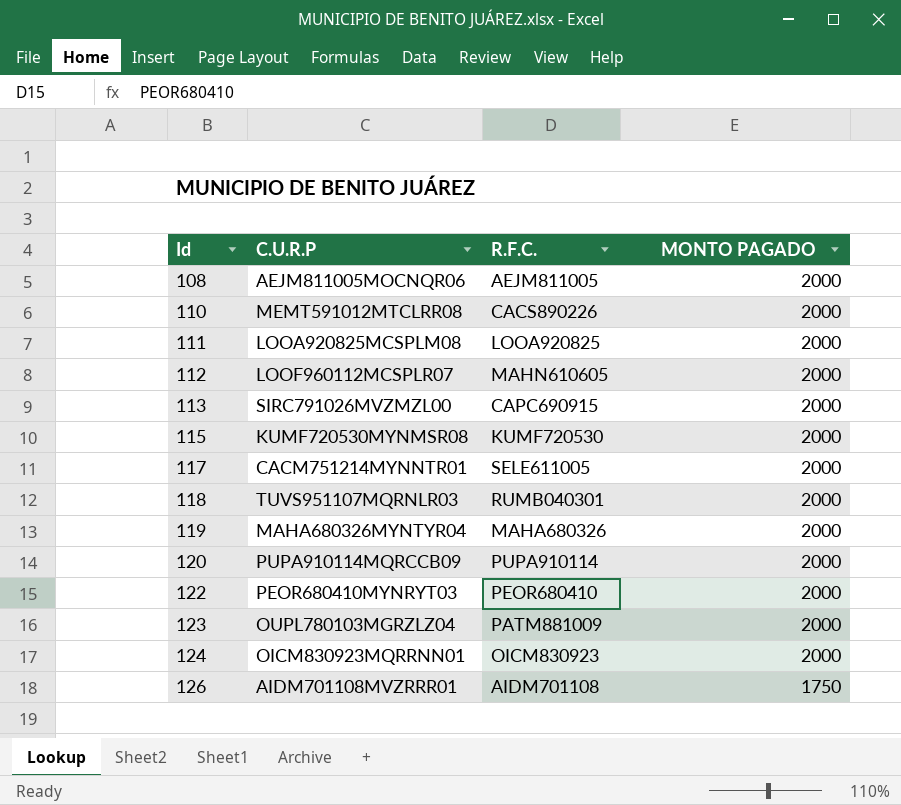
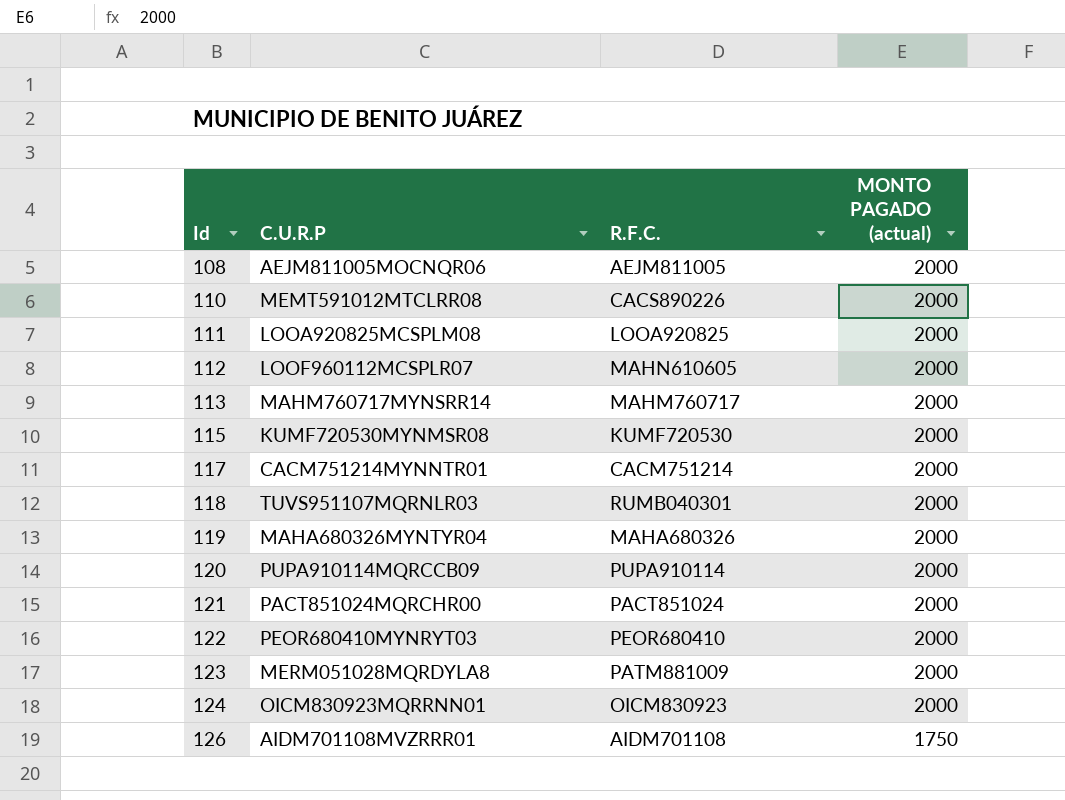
column name: MONTO PAGADO -> MONTO PAGADO (actual)
113 | C.U.R.P: SIRC791026MVZMZL00 -> MAHM760717MYNSRR14
113 | R.F.C.: CAPC690915 -> MAHM760717
117 | R.F.C.: SELE611005 -> CACM751214
row 121: none -> PACT851024MQRCHR00 | PACT851024 | 2000
123 | C.U.R.P: OUPL780103MGRZLZ04 -> MERM051028MQRDYLA8

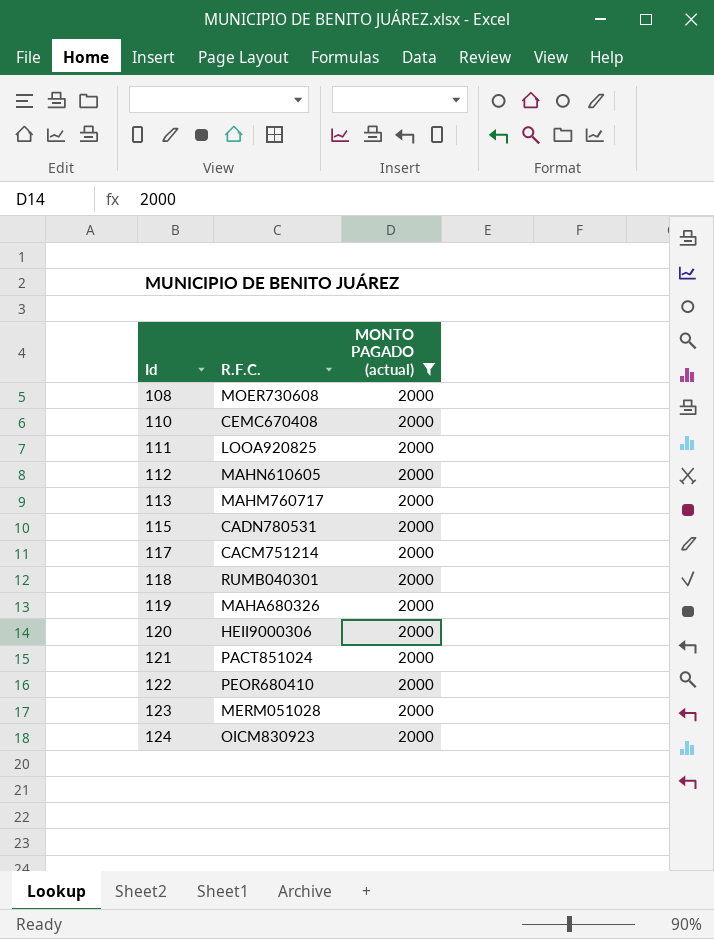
filter: none -> MONTO PAGADO (actual) = 2000
column C.U.R.P | position: 2 -> none
108 | R.F.C.: AEJM811005 -> MOER730608
110 | R.F.C.: CACS890226 -> CEMC670408
115 | R.F.C.: KUMF720530 -> CADN780531
120 | R.F.C.: PUPA910114 -> HEII9000306
123 | R.F.C.: PATM881009 -> MERM051028

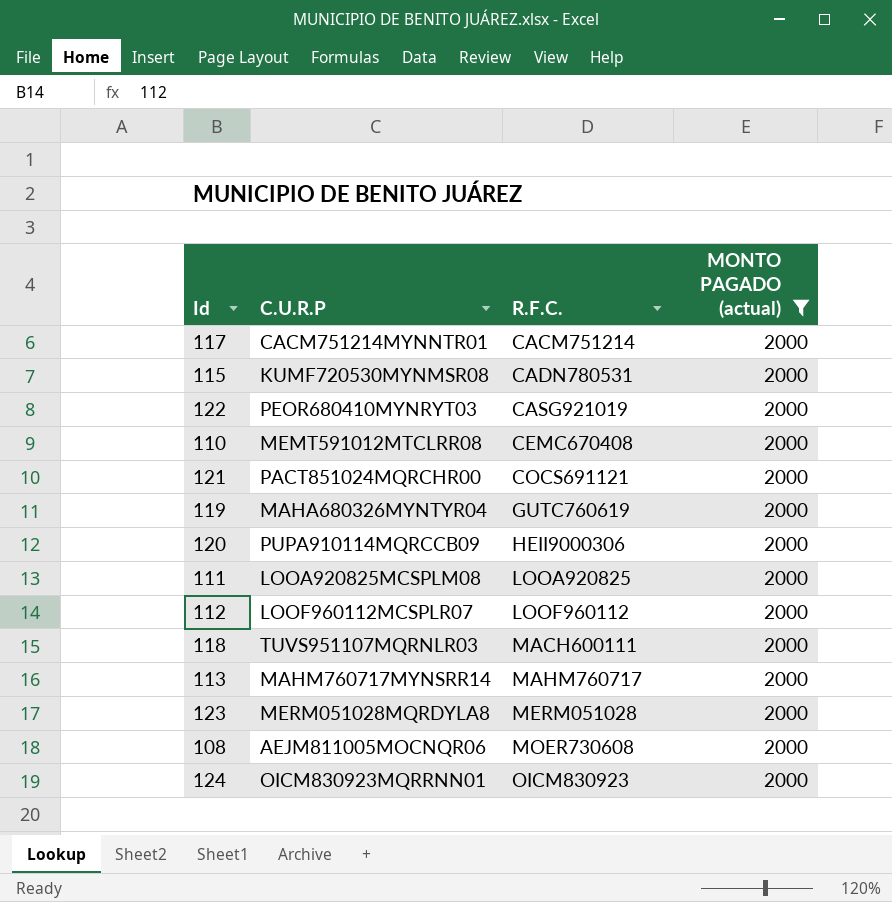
row order: Id ascending -> R.F.C. ascending
column C.U.R.P | position: none -> 2
122 | R.F.C.: PEOR680410 -> CASG921019
121 | R.F.C.: PACT851024 -> COCS691121
119 | R.F.C.: MAHA680326 -> GUTC760619
112 | R.F.C.: MAHN610605 -> LOOF960112
118 | R.F.C.: RUMB040301 -> MACH600111

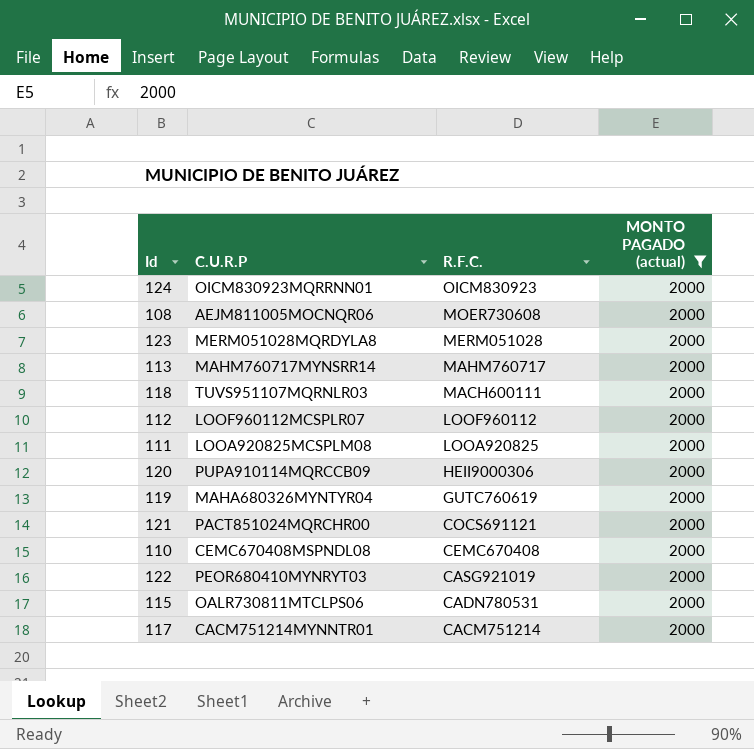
row order: R.F.C. ascending -> R.F.C. descending
110 | C.U.R.P: MEMT591012MTCLRR08 -> CEMC670408MSPNDL08
115 | C.U.R.P: KUMF720530MYNMSR08 -> OALR730811MTCLPS06

